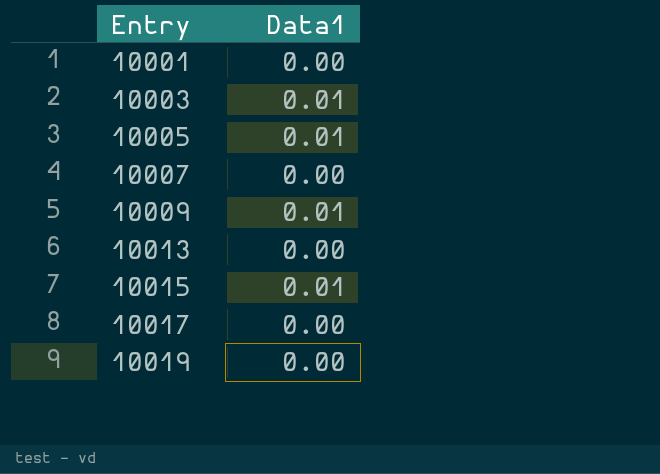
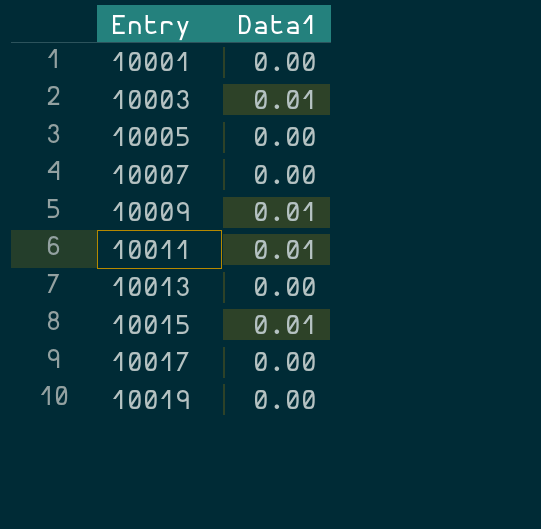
10005 | Data1: 0.01 -> 0.00
row 10011: none -> 0.01

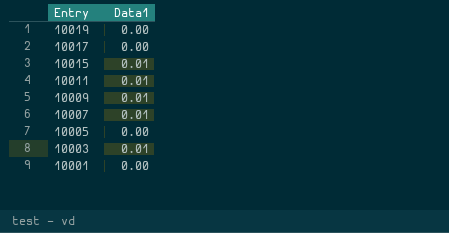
row order: Entry ascending -> Entry descending
row 10013: 0.00 -> none
10007 | Data1: 0.00 -> 0.01

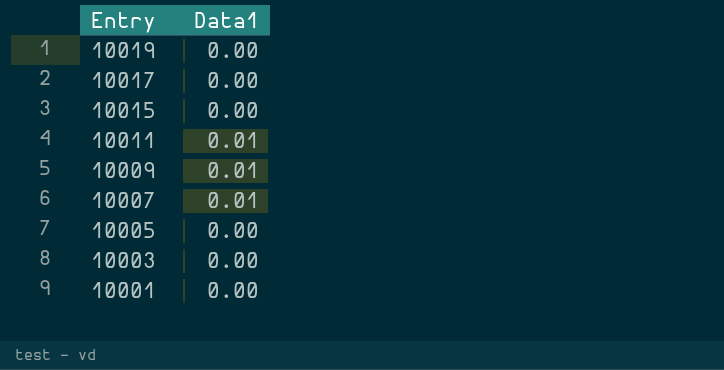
10015 | Data1: 0.01 -> 0.00
10003 | Data1: 0.01 -> 0.00

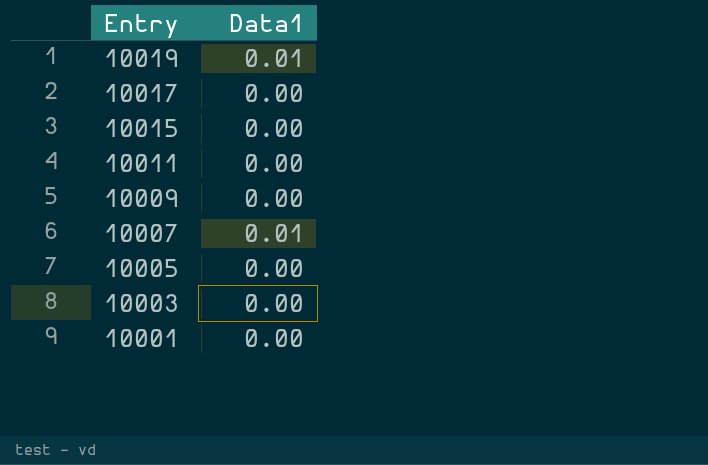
10019 | Data1: 0.00 -> 0.01
10011 | Data1: 0.01 -> 0.00
10009 | Data1: 0.01 -> 0.00

